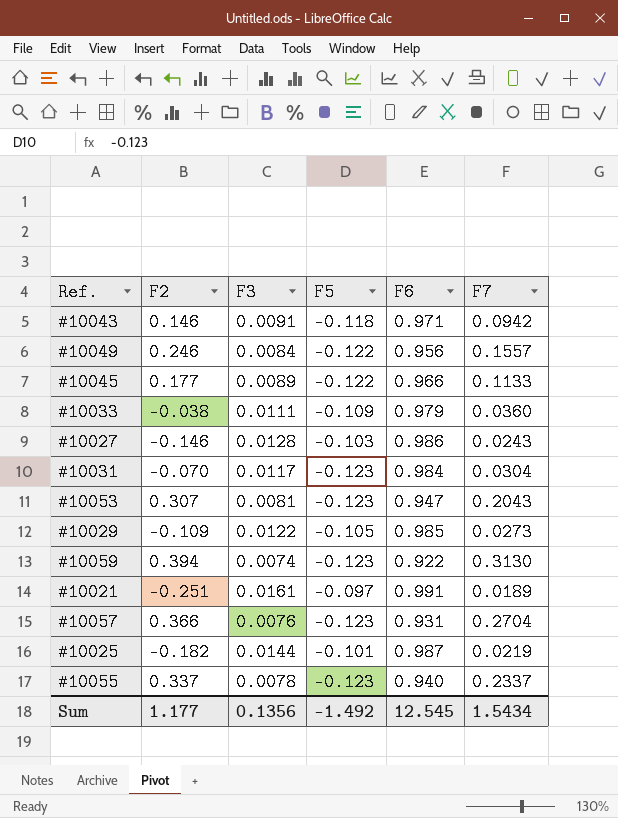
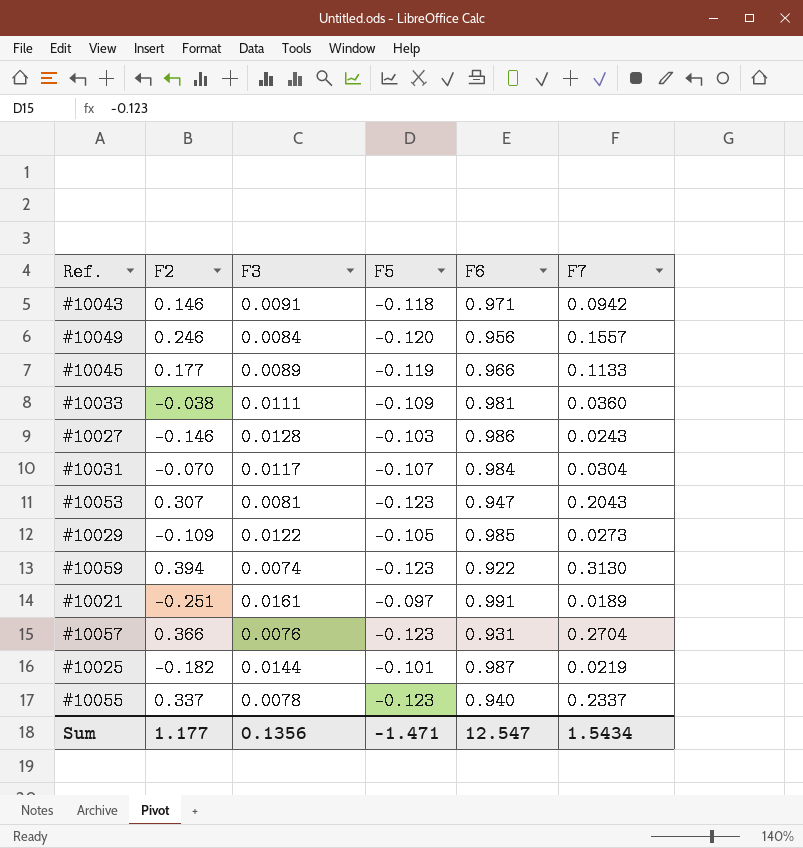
#10049 | F5: -0.122 -> -0.120
#10045 | F5: -0.122 -> -0.119
#10033 | F6: 0.979 -> 0.981
#10031 | F5: -0.123 -> -0.107
Sum | F5: -1.492 -> -1.471
Sum | F6: 12.545 -> 12.547

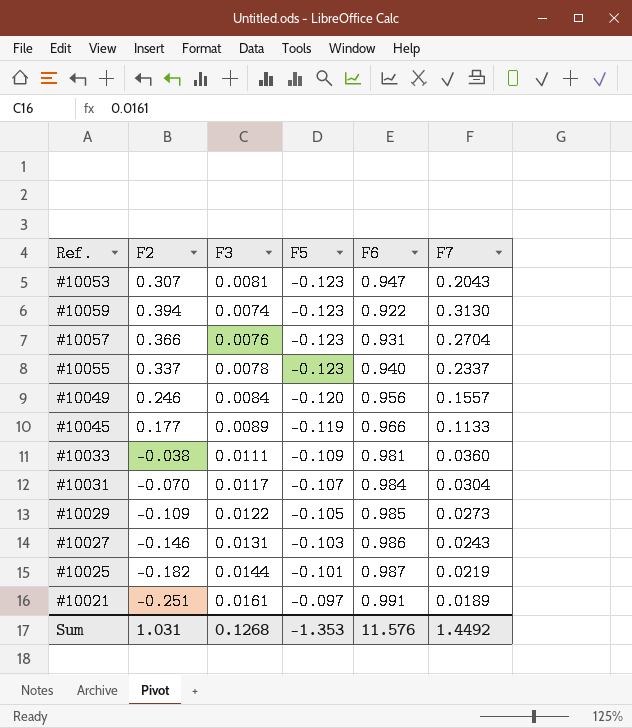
row order: none -> F5 ascending
row #10043: 0.146 | 0.0091 | -0.118 | 0.971 | 0.0942 -> none
#10027 | F3: 0.0128 -> 0.0131
Sum | F2: 1.177 -> 1.031
Sum | F3: 0.1356 -> 0.1268
Sum | F5: -1.471 -> -1.353
Sum | F6: 12.547 -> 11.576
Sum | F7: 1.5434 -> 1.4492

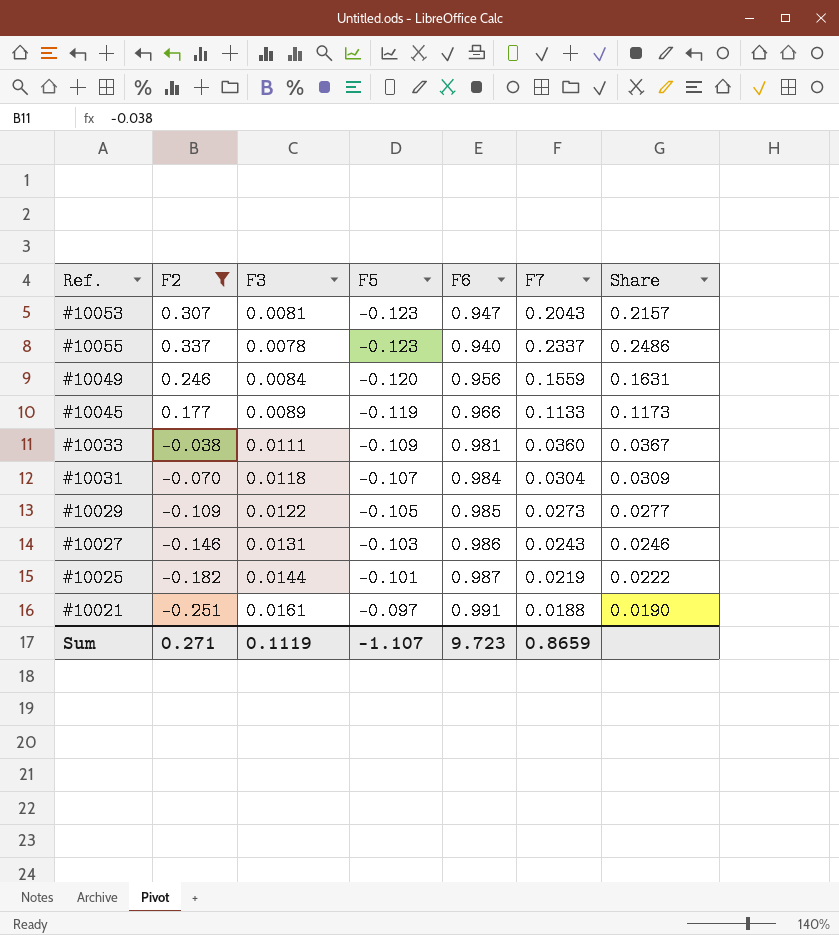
filter: none -> F2 <= 0.337
column Share | formula: none -> [F7] / [F6]
#10049 | F7: 0.1557 -> 0.1559
#10031 | F3: 0.0117 -> 0.0118
#10021 | F7: 0.0189 -> 0.0188
Sum | F2: 1.031 -> 0.271
Sum | F3: 0.1268 -> 0.1119
Sum | F5: -1.353 -> -1.107
Sum | F6: 11.576 -> 9.723
Sum | F7: 1.4492 -> 0.8659

